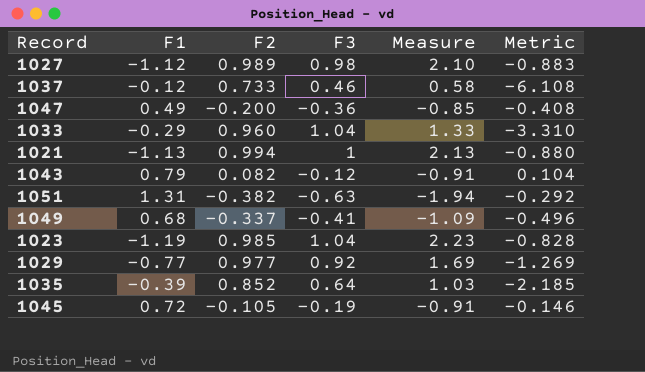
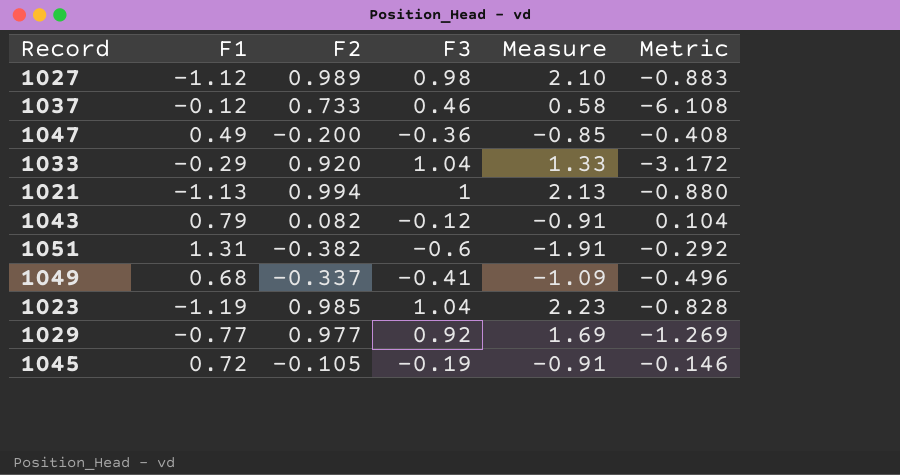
row 1035: -0.39 | 0.852 | 0.64 | 1.03 | -2.185 -> none
1033 | F2: 0.960 -> 0.920
1033 | Metric: -3.310 -> -3.172
1051 | F3: -0.63 -> -0.6
1051 | Measure: -1.94 -> -1.91

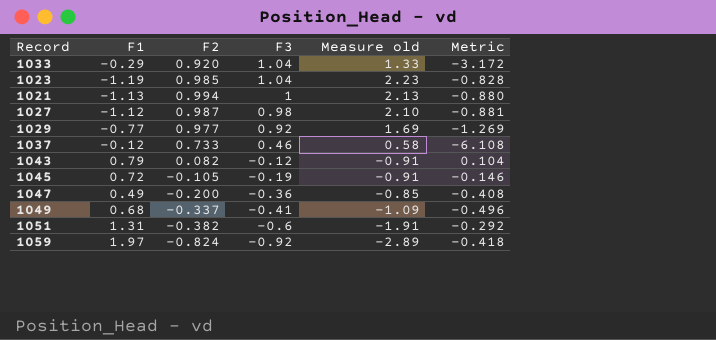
row order: none -> F3 descending
column name: Measure -> Measure old
1027 | F2: 0.989 -> 0.987
1027 | Metric: -0.883 -> -0.881
row 1059: none -> 1.97 | -0.824 | -0.92 | -2.89 | -0.418

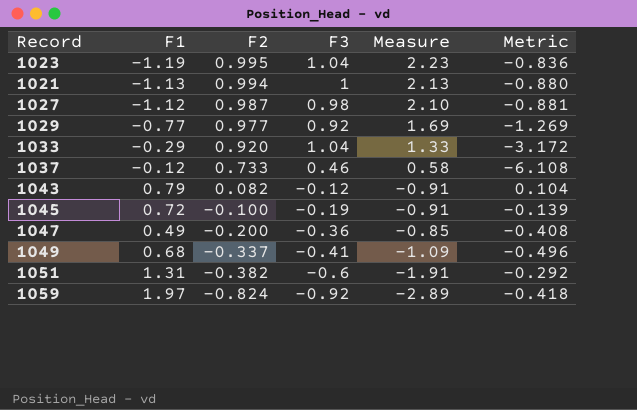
row order: F3 descending -> F2 descending
column name: Measure old -> Measure
1023 | F2: 0.985 -> 0.995
1023 | Metric: -0.828 -> -0.836
1045 | F2: -0.105 -> -0.100
1045 | Metric: -0.146 -> -0.139

